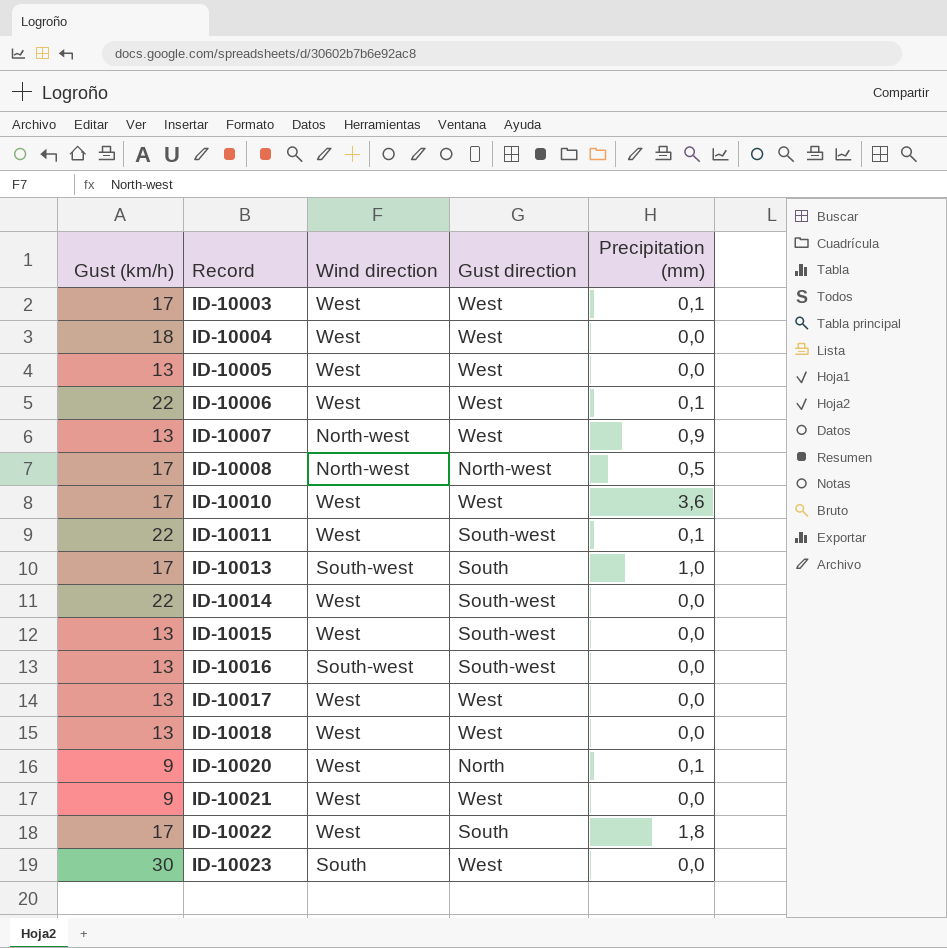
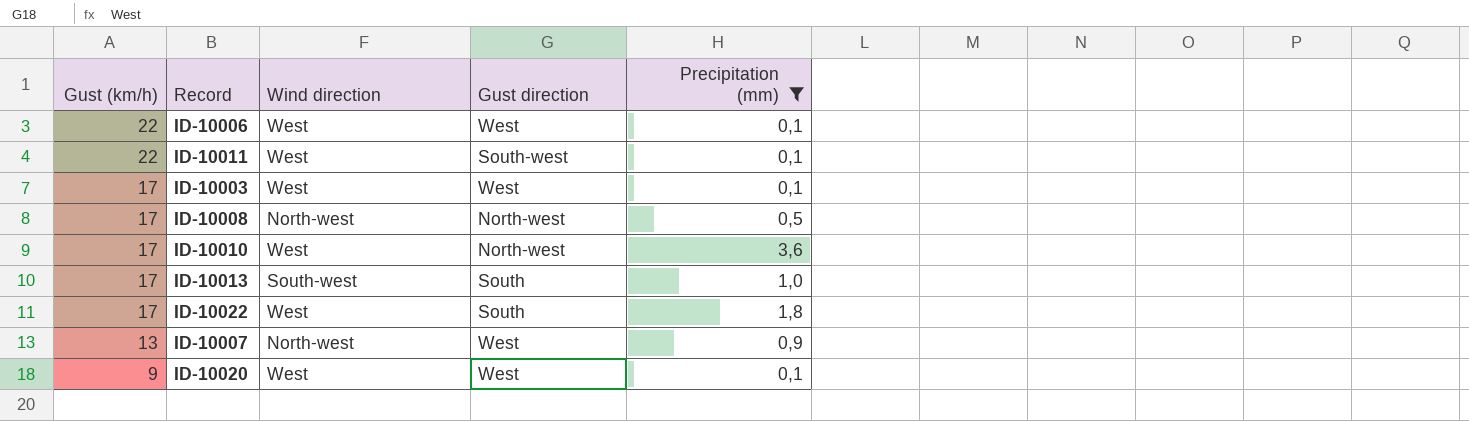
filter: none -> Precipitation (mm) != 0,0
row order: Record ascending -> Gust (km/h) descending
ID-10010 | Gust direction: West -> North-west
ID-10020 | Gust direction: North -> West

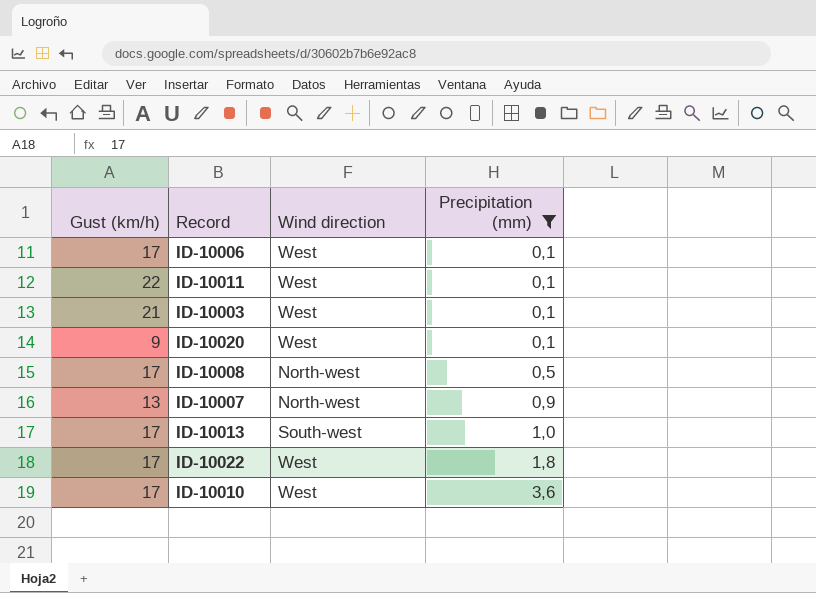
row order: Gust (km/h) descending -> Precipitation (mm) ascending
column Gust direction | position: 4 -> none
ID-10006 | Gust (km/h): 22 -> 17
ID-10003 | Gust (km/h): 17 -> 21

